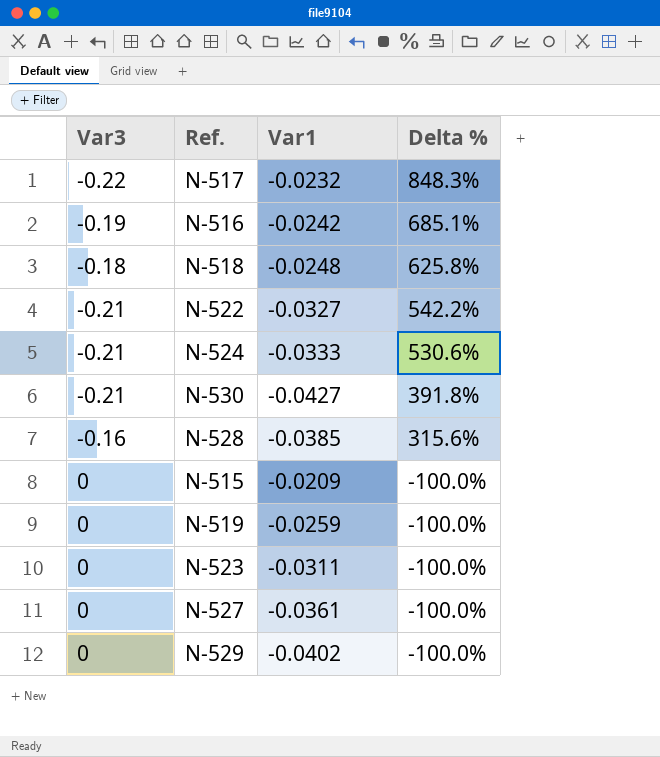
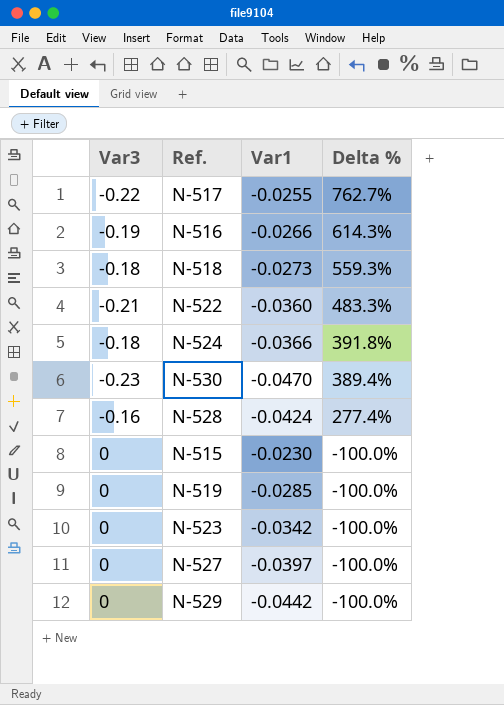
N-517 | Var1: -0.0232 -> -0.0255
N-517 | Delta %: 848.3% -> 762.7%
N-516 | Var1: -0.0242 -> -0.0266
N-516 | Delta %: 685.1% -> 614.3%
N-518 | Var1: -0.0248 -> -0.0273
N-518 | Delta %: 625.8% -> 559.3%
N-522 | Var1: -0.0327 -> -0.0360
N-522 | Delta %: 542.2% -> 483.3%
N-524 | Var3: -0.21 -> -0.18
N-524 | Var1: -0.0333 -> -0.0366
N-524 | Delta %: 530.6% -> 391.8%
N-530 | Var3: -0.21 -> -0.23
N-530 | Var1: -0.0427 -> -0.0470
N-530 | Delta %: 391.8% -> 389.4%
N-528 | Var1: -0.0385 -> -0.0424
N-528 | Delta %: 315.6% -> 277.4%
N-515 | Var1: -0.0209 -> -0.0230
N-519 | Var1: -0.0259 -> -0.0285
N-523 | Var1: -0.0311 -> -0.0342
N-527 | Var1: -0.0361 -> -0.0397
N-529 | Var1: -0.0402 -> -0.0442

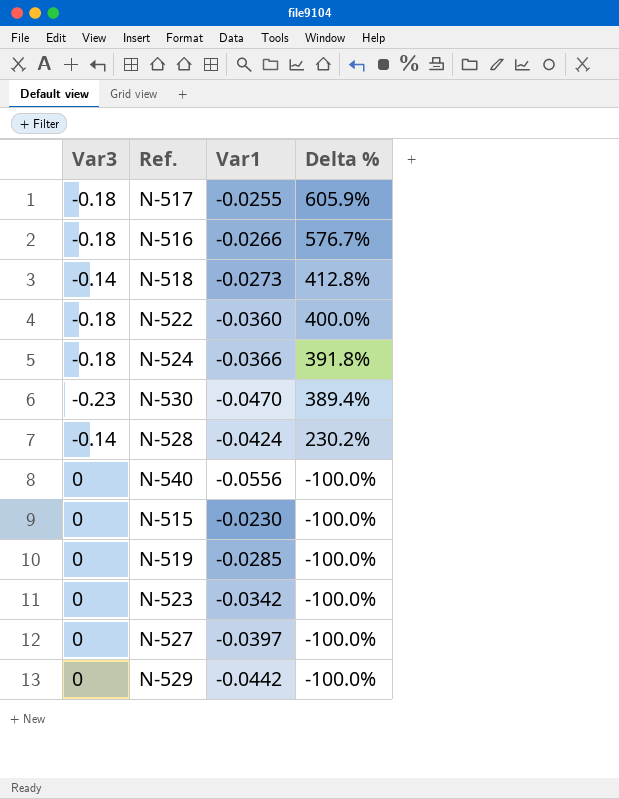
N-517 | Var3: -0.22 -> -0.18
N-517 | Delta %: 762.7% -> 605.9%
N-516 | Var3: -0.19 -> -0.18
N-516 | Delta %: 614.3% -> 576.7%
N-518 | Var3: -0.18 -> -0.14
N-518 | Delta %: 559.3% -> 412.8%
N-522 | Var3: -0.21 -> -0.18
N-522 | Delta %: 483.3% -> 400.0%
N-528 | Var3: -0.16 -> -0.14
N-528 | Delta %: 277.4% -> 230.2%
row N-540: none -> 0 | -0.0556 | -100.0%

